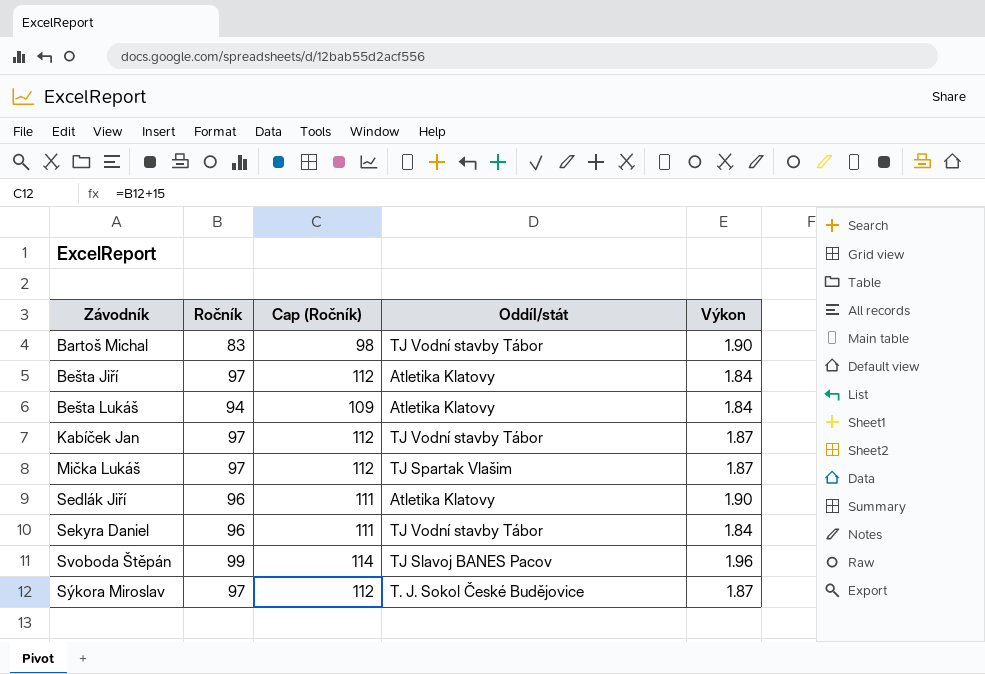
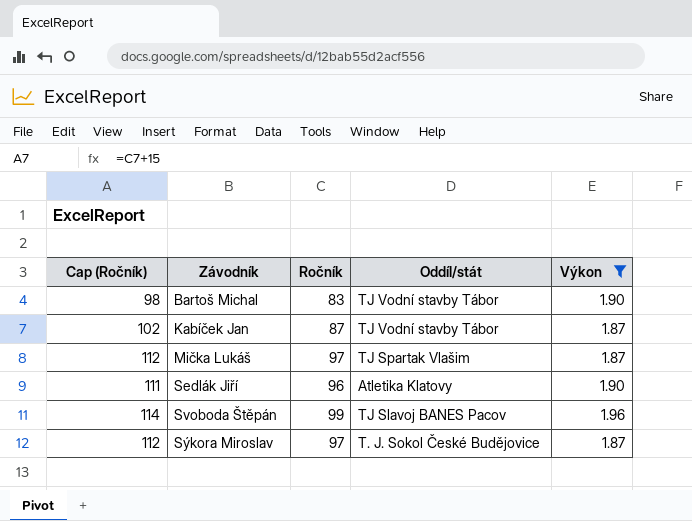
filter: none -> Výkon != 1.84
column Cap (Ročník) | position: 3 -> 1
Kabíček Jan | Cap (Ročník): 112 -> 102
Kabíček Jan | Ročník: 97 -> 87

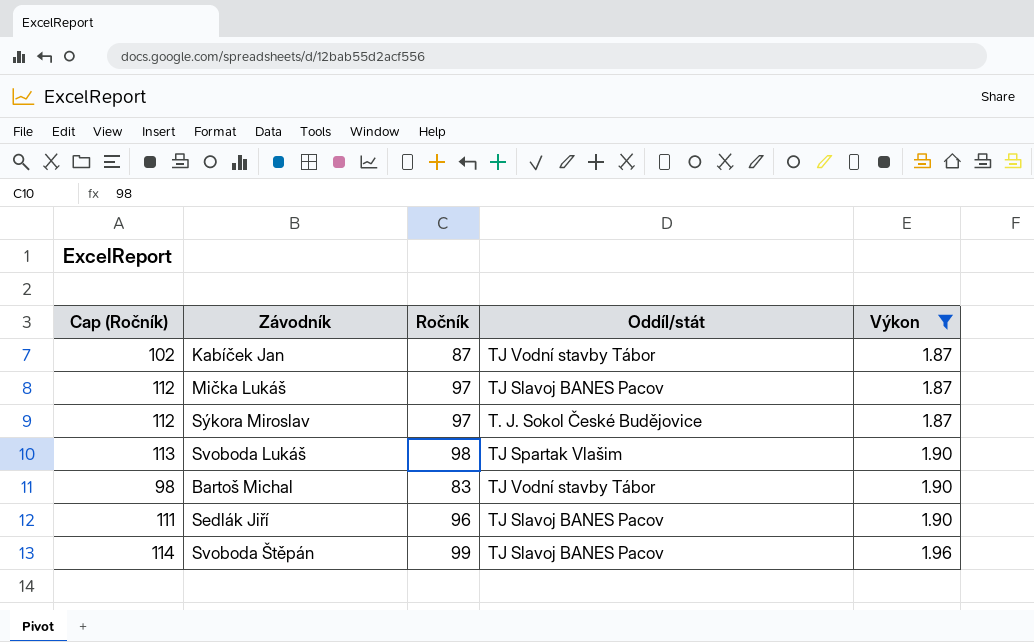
row order: Závodník ascending -> Výkon ascending
Mička Lukáš | Oddíl/stát: TJ Spartak Vlašim -> TJ Slavoj BANES Pacov
row Svoboda Lukáš: none -> 113 | 98 | TJ Spartak Vlašim | 1.90
Sedlák Jiří | Oddíl/stát: Atletika Klatovy -> TJ Slavoj BANES Pacov

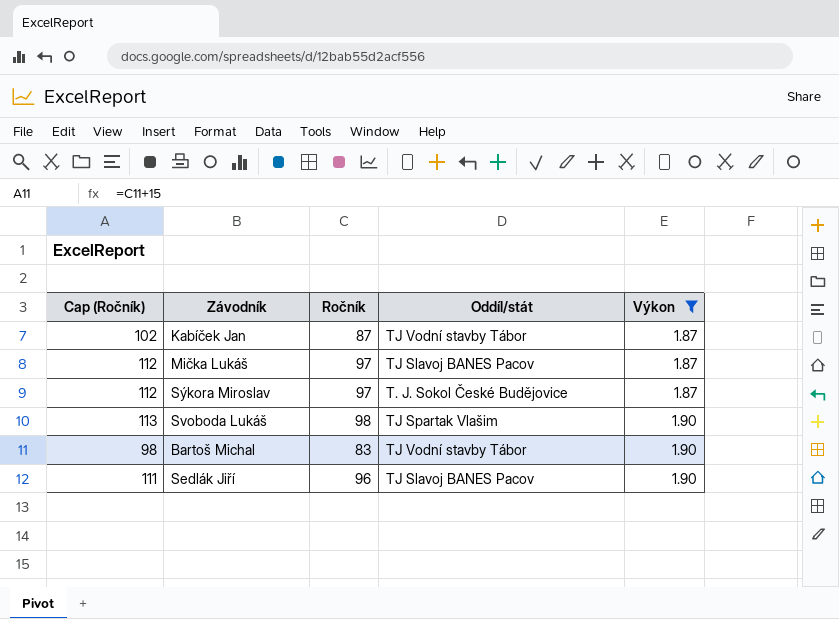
row Svoboda Štěpán: 114 | 99 | TJ Slavoj BANES Pacov | 1.96 -> none

